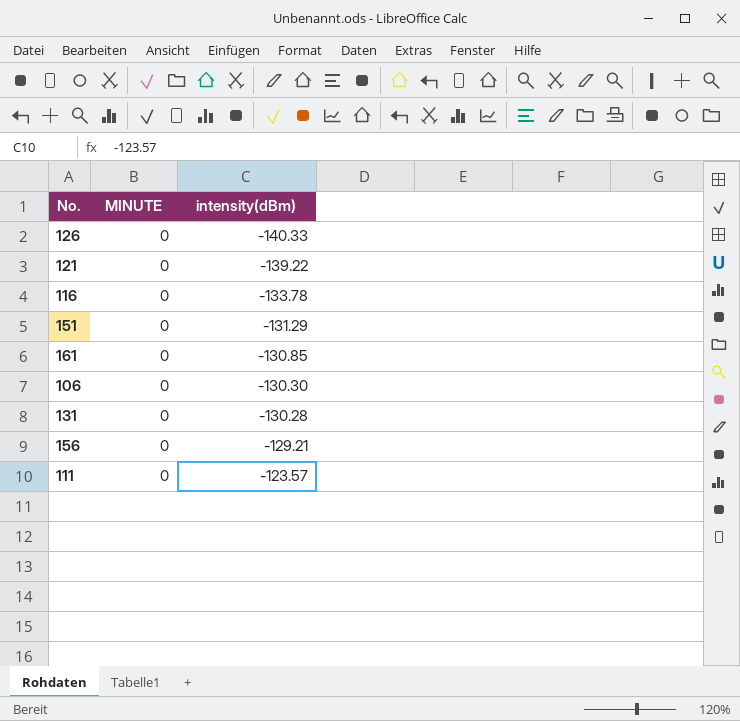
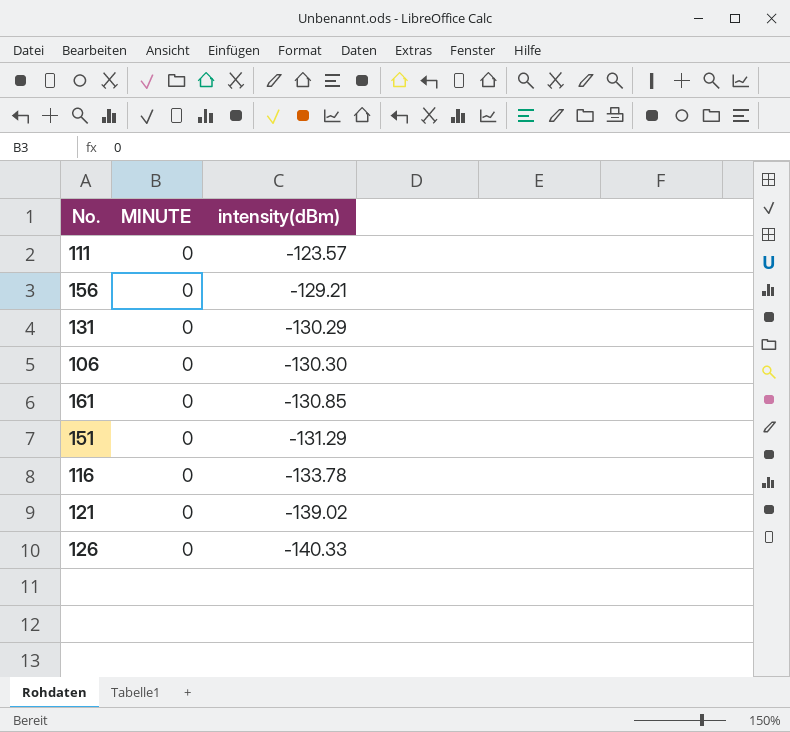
row order: intensity(dBm) ascending -> intensity(dBm) descending
131 | intensity(dBm): -130.28 -> -130.29
121 | intensity(dBm): -139.22 -> -139.02

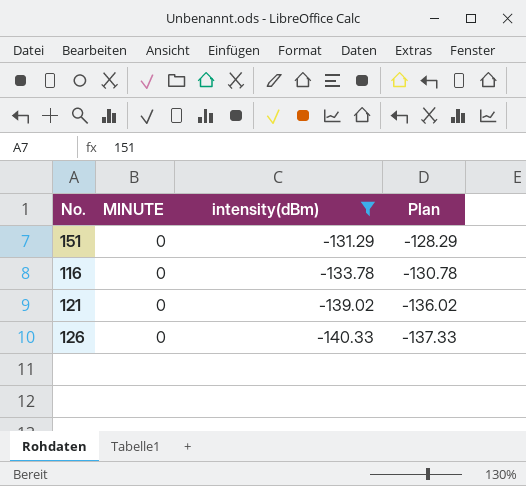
filter: none -> intensity(dBm) <= -131.29
column Plan | formula: none -> [intensity(dBm)] + 3

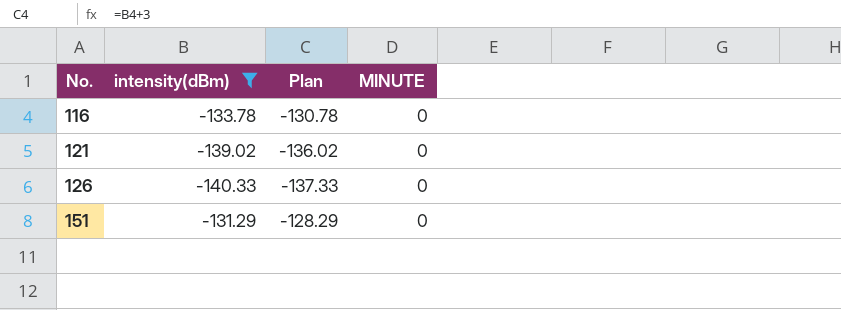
row order: intensity(dBm) descending -> No. ascending
column MINUTE | position: 2 -> 4

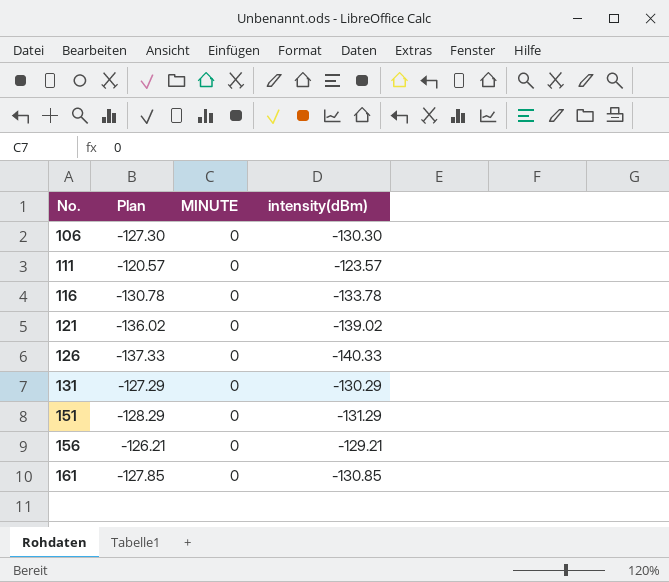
filter: intensity(dBm) <= -131.29 -> none
column intensity(dBm) | position: 2 -> 4

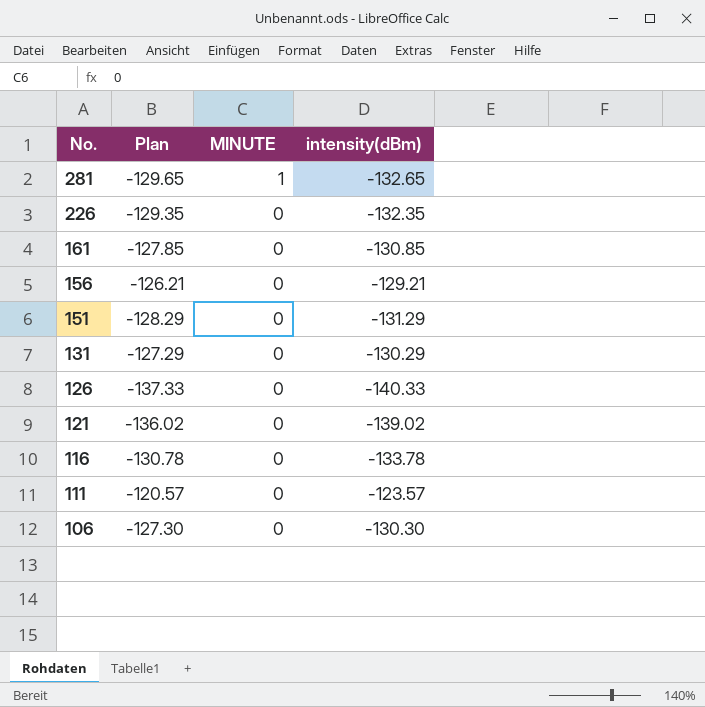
row order: No. ascending -> No. descending
row 281: none -> -129.65 | 1 | -132.65
row 226: none -> -129.35 | 0 | -132.35

